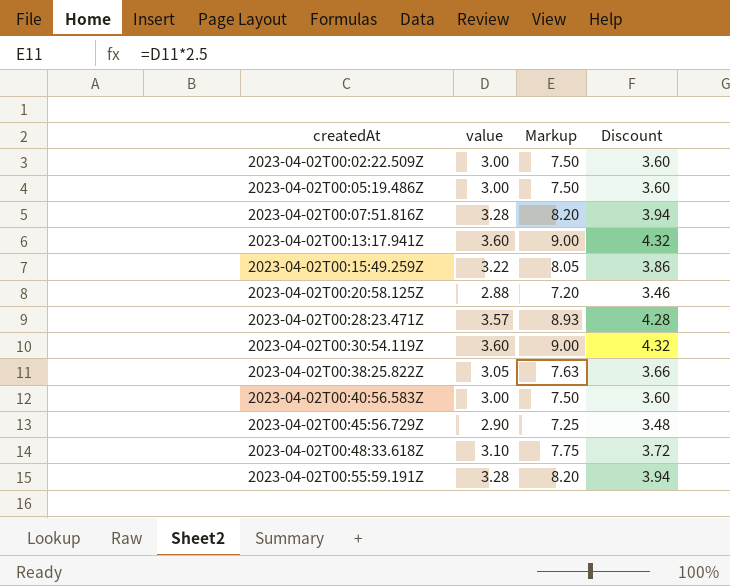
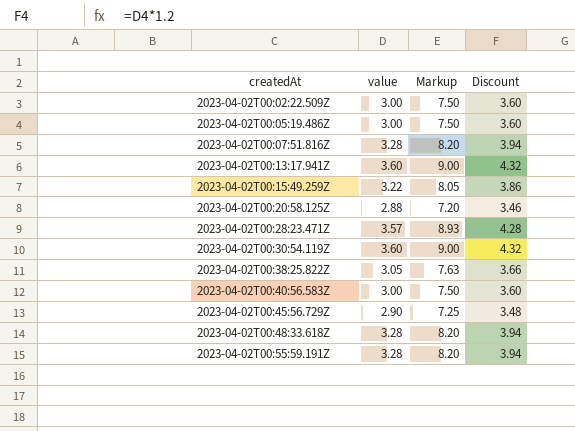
2023-04-02T00:48:33.618Z | value: 3.10 -> 3.28
2023-04-02T00:48:33.618Z | Markup: 7.75 -> 8.20
2023-04-02T00:48:33.618Z | Discount: 3.72 -> 3.94

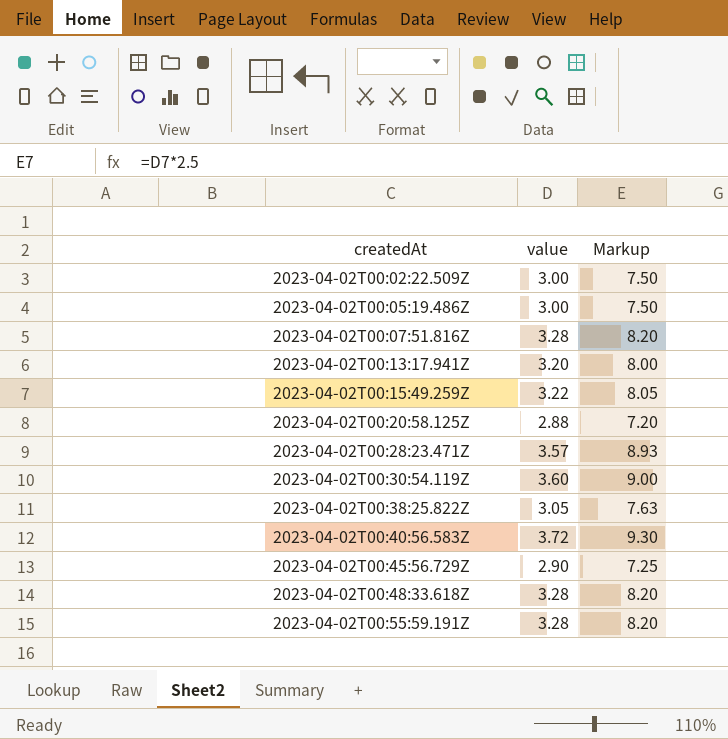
column Discount | formula: [value] * 1.2 -> none
2023-04-02T00:13:17.941Z | value: 3.60 -> 3.20
2023-04-02T00:13:17.941Z | Markup: 9.00 -> 8.00
2023-04-02T00:40:56.583Z | value: 3.00 -> 3.72
2023-04-02T00:40:56.583Z | Markup: 7.50 -> 9.30

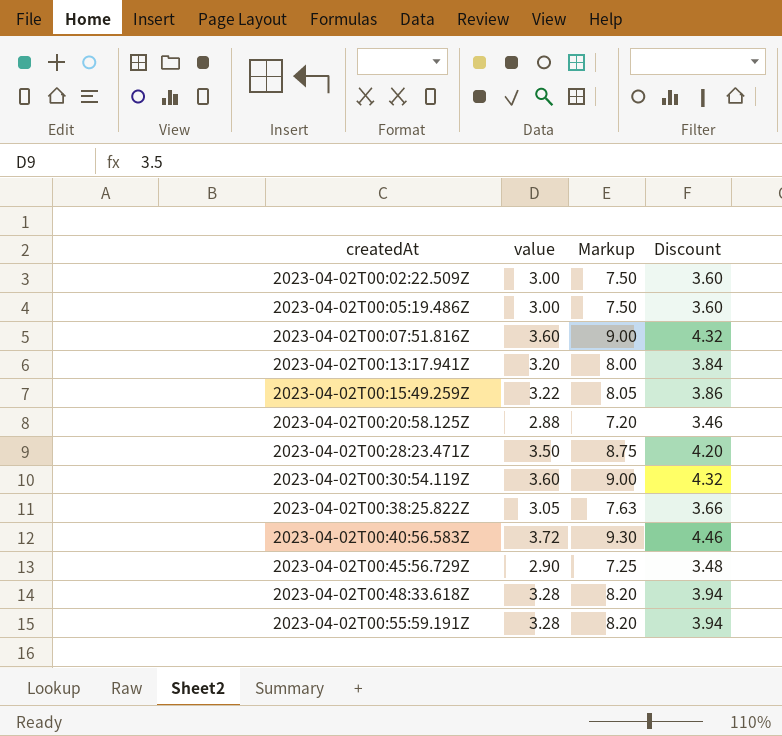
column Discount | formula: none -> [value] * 1.2
2023-04-02T00:07:51.816Z | value: 3.28 -> 3.60
2023-04-02T00:07:51.816Z | Markup: 8.20 -> 9.00
2023-04-02T00:28:23.471Z | value: 3.57 -> 3.50
2023-04-02T00:28:23.471Z | Markup: 8.93 -> 8.75

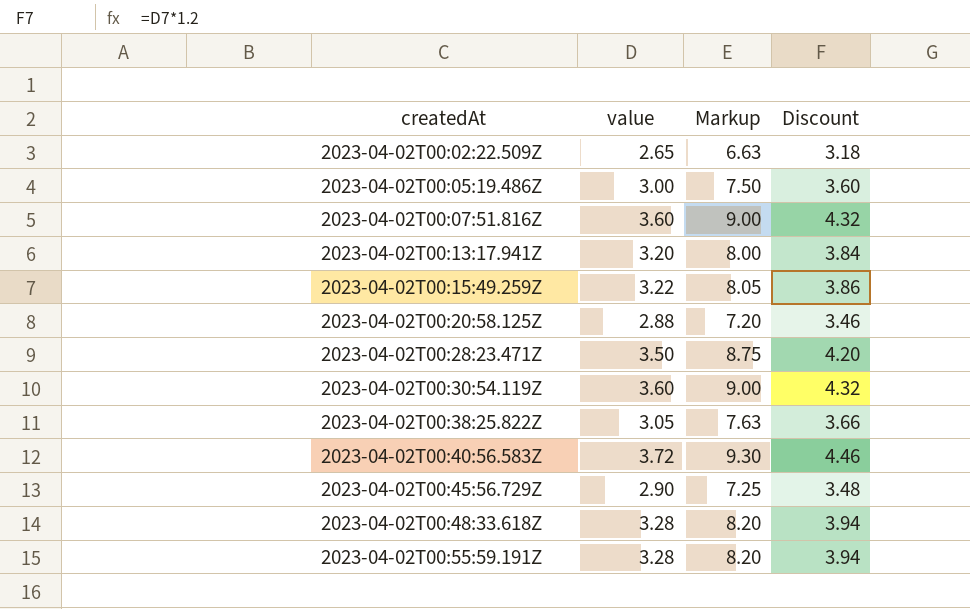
2023-04-02T00:02:22.509Z | value: 3.00 -> 2.65
2023-04-02T00:02:22.509Z | Markup: 7.50 -> 6.63
2023-04-02T00:02:22.509Z | Discount: 3.60 -> 3.18

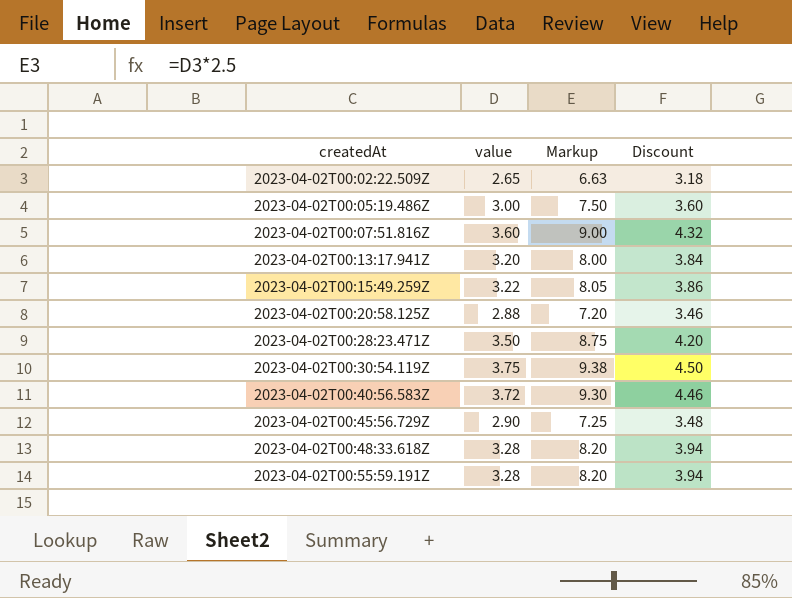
row 2023-04-02T00:38:25.822Z: 3.05 | 7.63 | 3.66 -> none
2023-04-02T00:30:54.119Z | value: 3.60 -> 3.75
2023-04-02T00:30:54.119Z | Markup: 9.00 -> 9.38
2023-04-02T00:30:54.119Z | Discount: 4.32 -> 4.50

